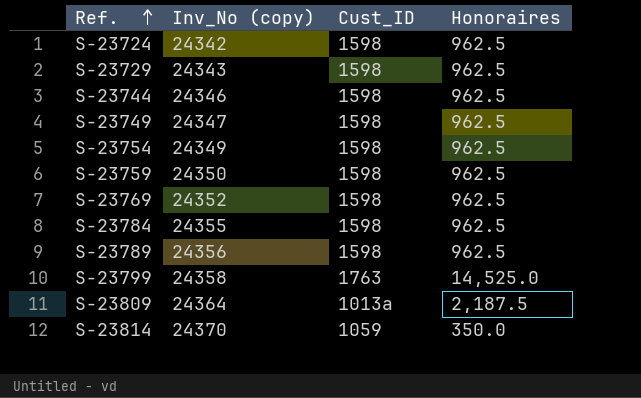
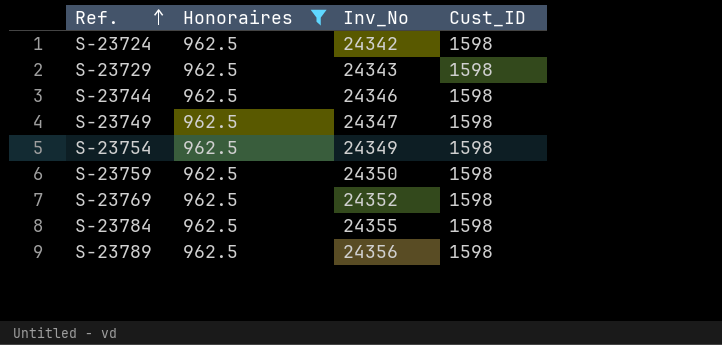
filter: none -> Honoraires = 962.5
column Honoraires | position: 4 -> 2
column name: Inv_No (copy) -> Inv_No

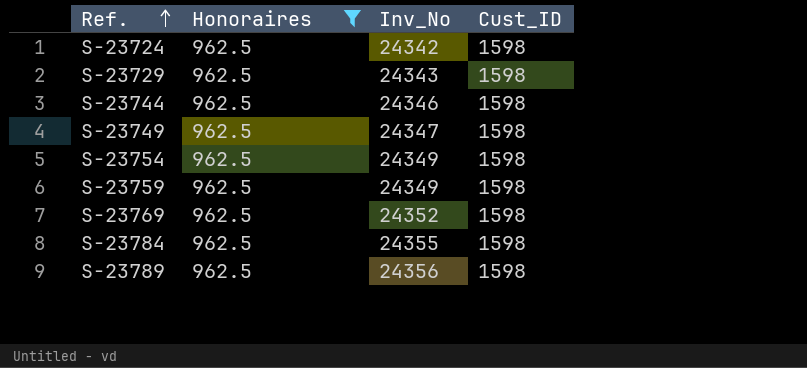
S-23759 | Inv_No: 24350 -> 24349

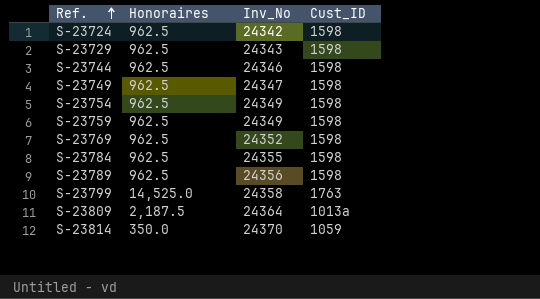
filter: Honoraires = 962.5 -> none

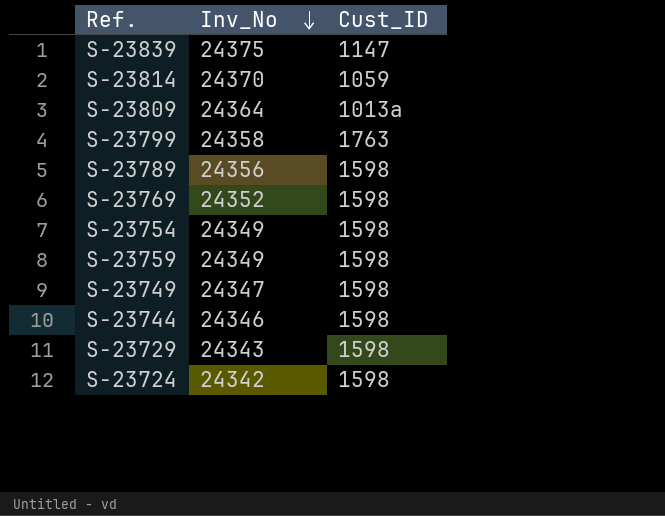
row order: Ref. ascending -> Inv_No descending
column Honoraires | position: 2 -> none
row S-23784: 962.5 | 24355 | 1598 -> none
row S-23839: none -> 24375 | 1147

